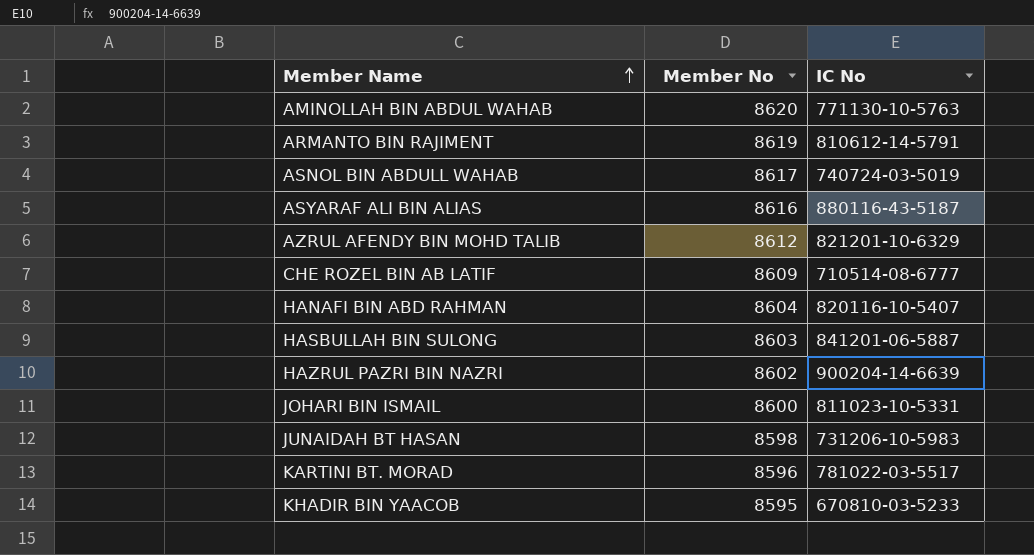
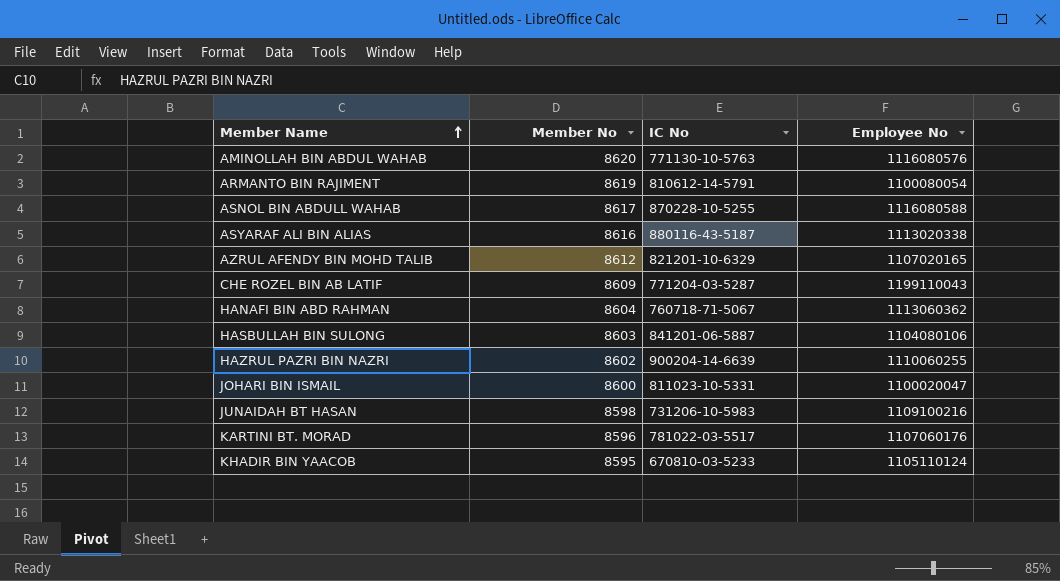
column Employee No | position: none -> 4
ASNOL BIN ABDULL WAHAB | IC No: 740724-03-5019 -> 870228-10-5255
CHE ROZEL BIN AB LATIF | IC No: 710514-08-6777 -> 771204-03-5287
HANAFI BIN ABD RAHMAN | IC No: 820116-10-5407 -> 760718-71-5067

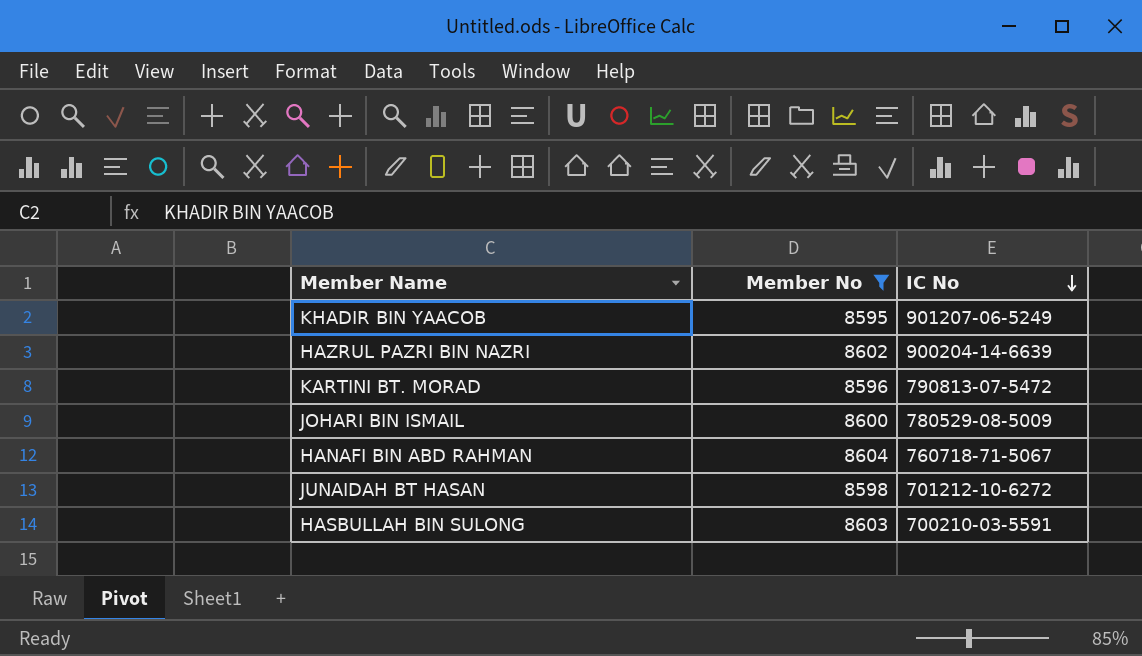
filter: none -> Member No <= 8604
row order: Member Name ascending -> IC No descending
column Employee No | position: 4 -> none
KHADIR BIN YAACOB | IC No: 670810-03-5233 -> 901207-06-5249
KARTINI BT. MORAD | IC No: 781022-03-5517 -> 790813-07-5472
JOHARI BIN ISMAIL | IC No: 811023-10-5331 -> 780529-08-5009
JUNAIDAH BT HASAN | IC No: 731206-10-5983 -> 701212-10-6272
HASBULLAH BIN SULONG | IC No: 841201-06-5887 -> 700210-03-5591

